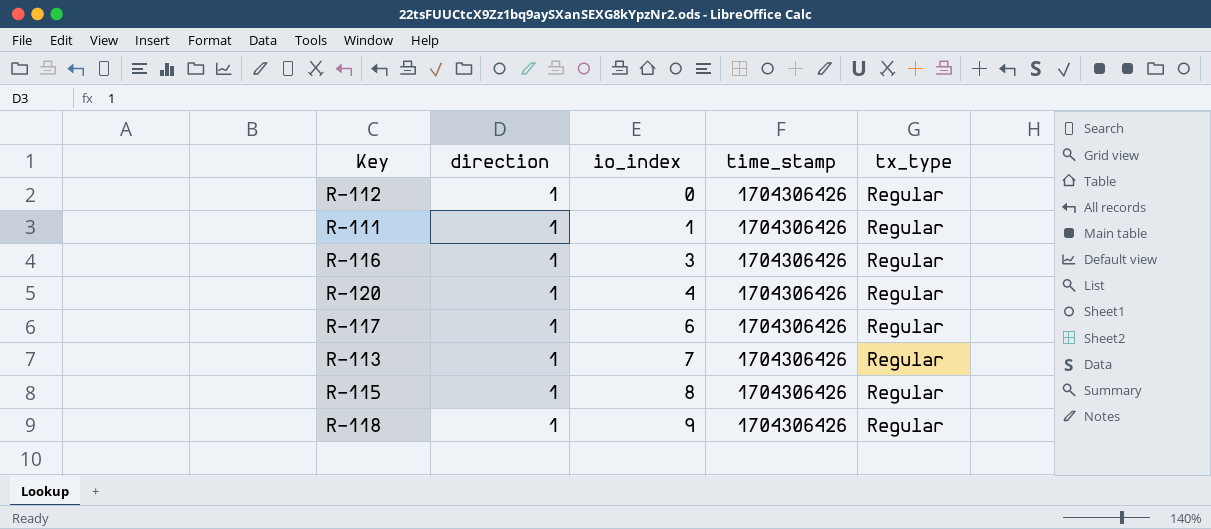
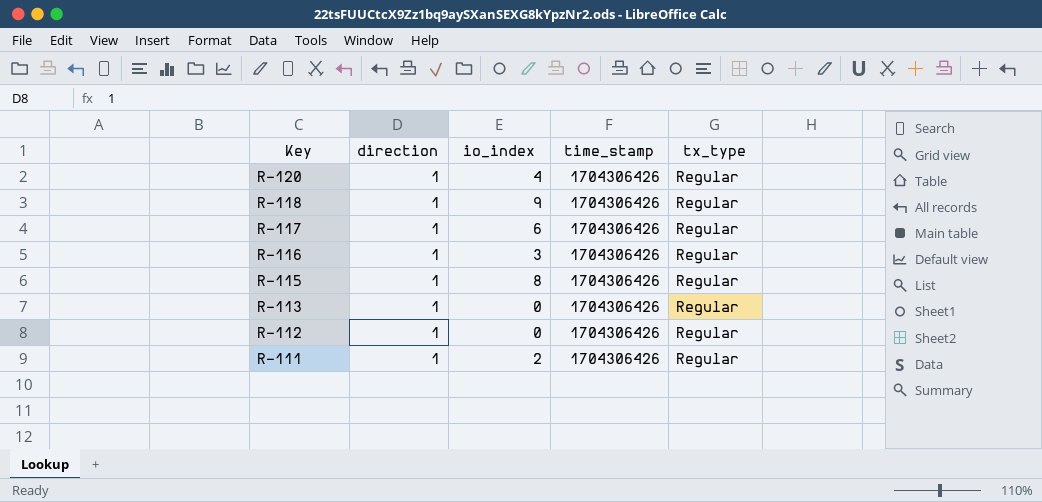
row order: io_index ascending -> Key descending
R-113 | io_index: 7 -> 0
R-111 | io_index: 1 -> 2

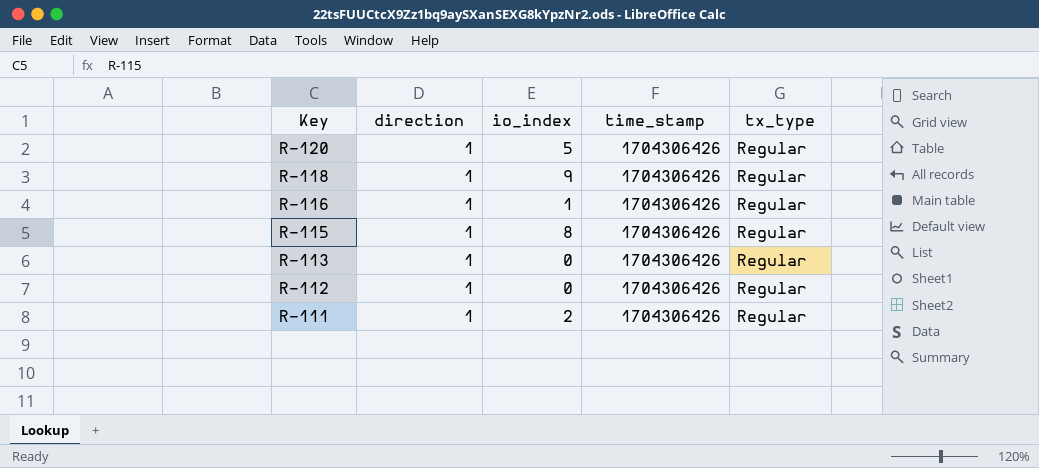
row R-117: 1 | 6 | 1704306426 | Regular -> none
R-120 | io_index: 4 -> 5
R-116 | io_index: 3 -> 1

